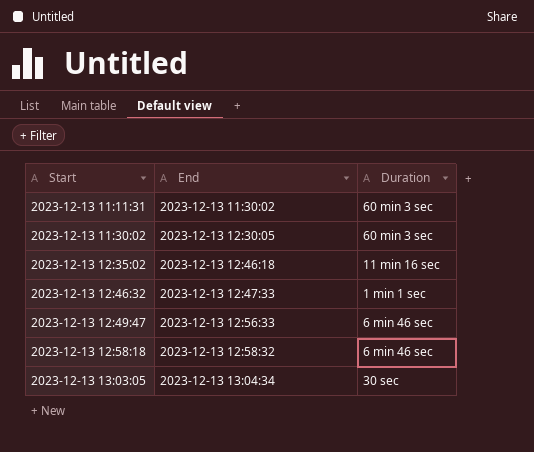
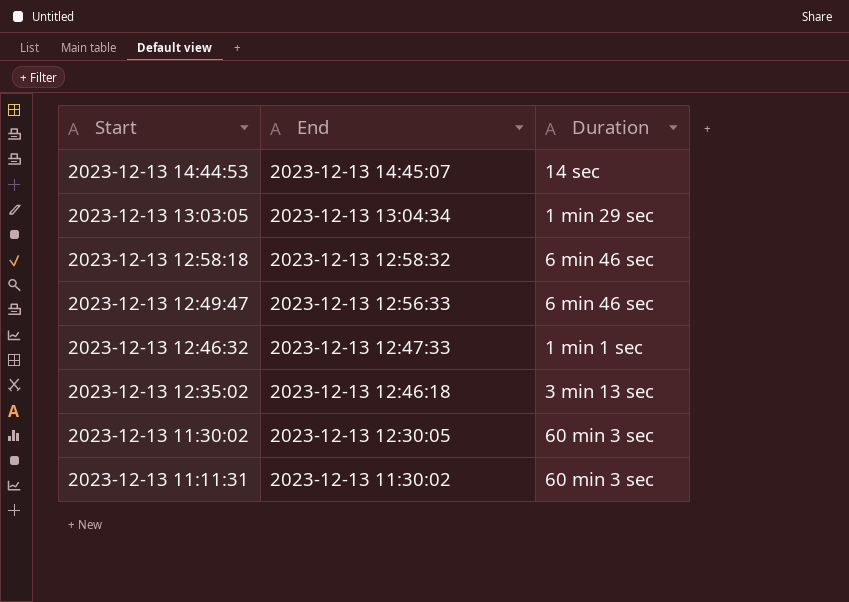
row order: Start ascending -> Start descending
row 2023-12-13 14:44:53: none -> 2023-12-13 14:45:07 | 14 sec
2023-12-13 13:03:05 | Duration: 30 sec -> 1 min 29 sec
2023-12-13 12:35:02 | Duration: 11 min 16 sec -> 3 min 13 sec

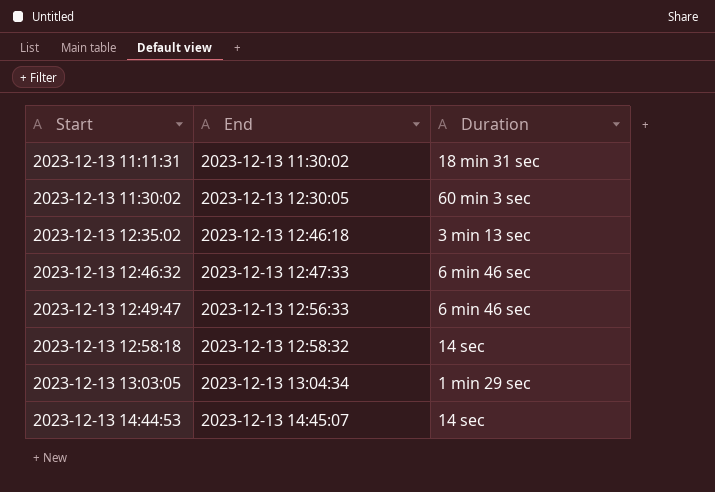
row order: Start descending -> Start ascending
2023-12-13 11:11:31 | Duration: 60 min 3 sec -> 18 min 31 sec
2023-12-13 12:46:32 | Duration: 1 min 1 sec -> 6 min 46 sec
2023-12-13 12:58:18 | Duration: 6 min 46 sec -> 14 sec

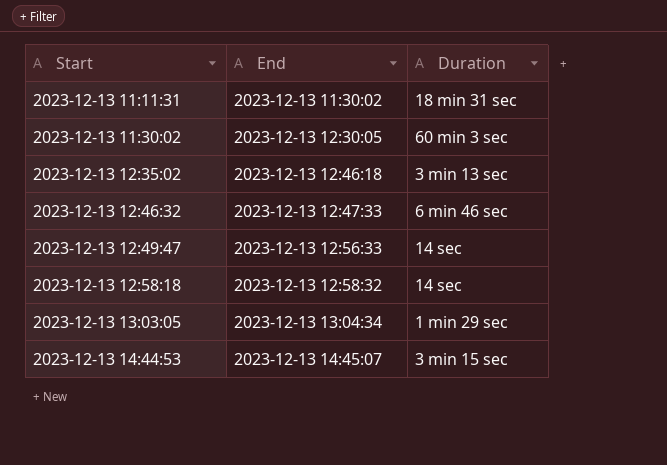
2023-12-13 12:49:47 | Duration: 6 min 46 sec -> 14 sec
2023-12-13 14:44:53 | Duration: 14 sec -> 3 min 15 sec

